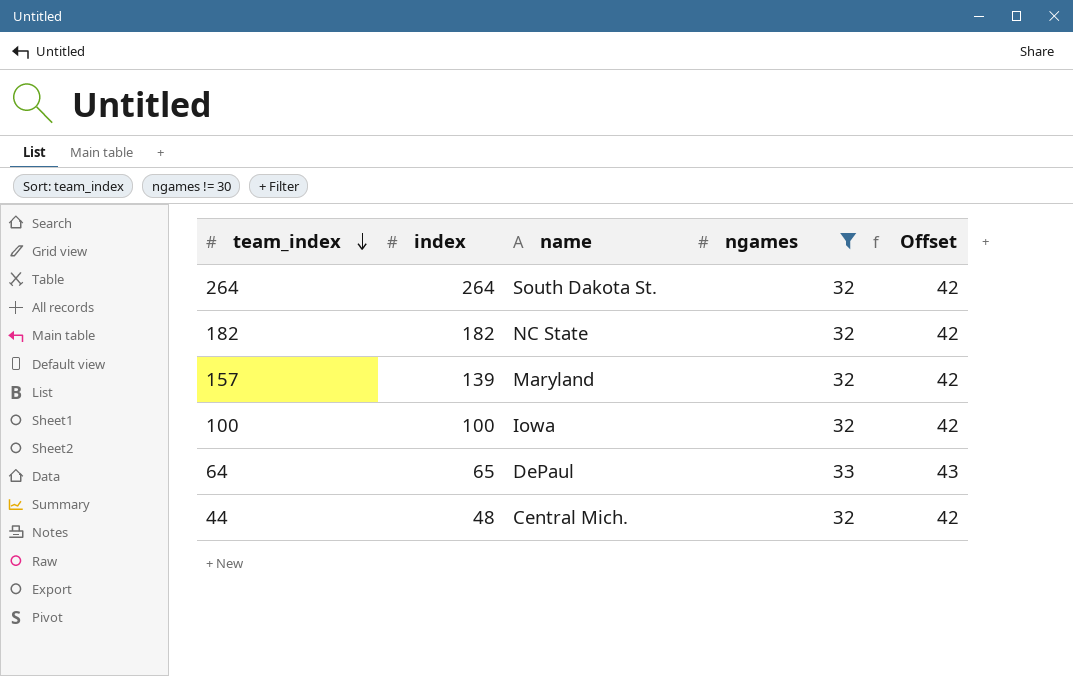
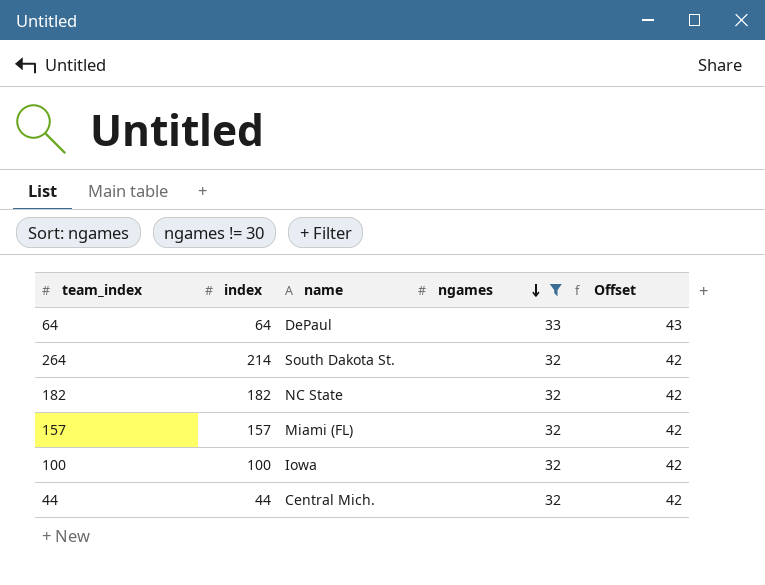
row order: team_index descending -> ngames descending
64 | index: 65 -> 64
264 | index: 264 -> 214
157 | index: 139 -> 157
157 | name: Maryland -> Miami (FL)
44 | index: 48 -> 44

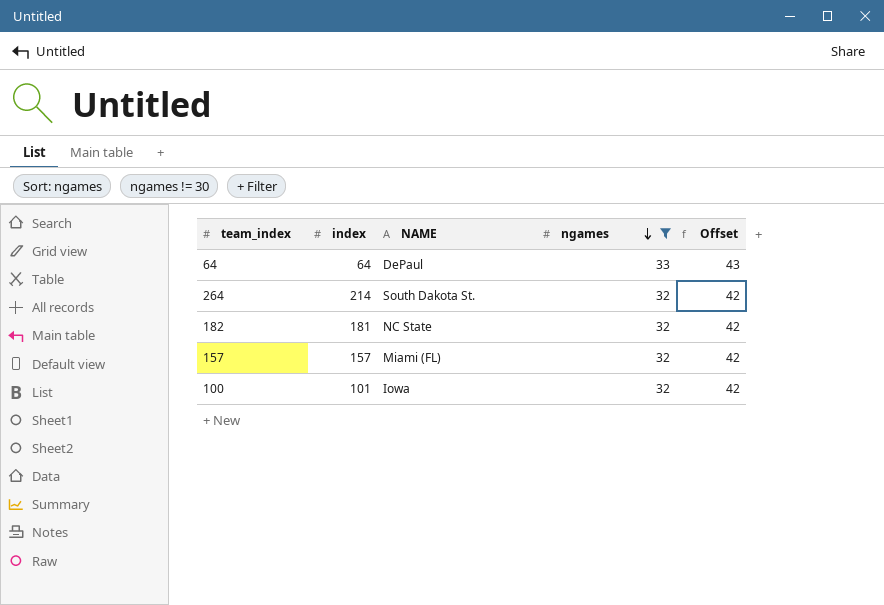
column name: name -> NAME
row 44: 44 | Central Mich. | 32 | 42 -> none
182 | index: 182 -> 181
100 | index: 100 -> 101

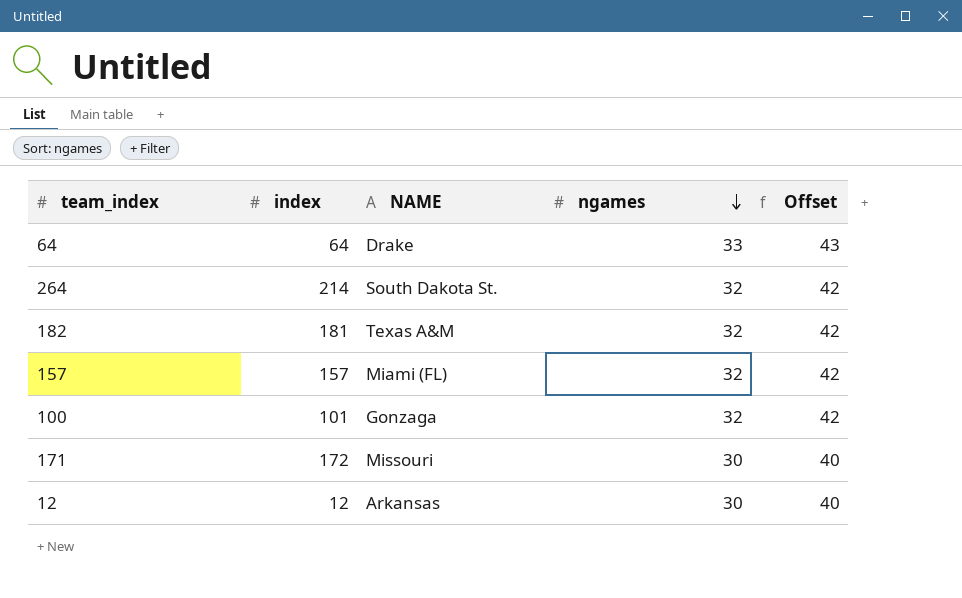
filter: ngames != 30 -> none
64 | NAME: DePaul -> Drake
182 | NAME: NC State -> Texas A&M
100 | NAME: Iowa -> Gonzaga

